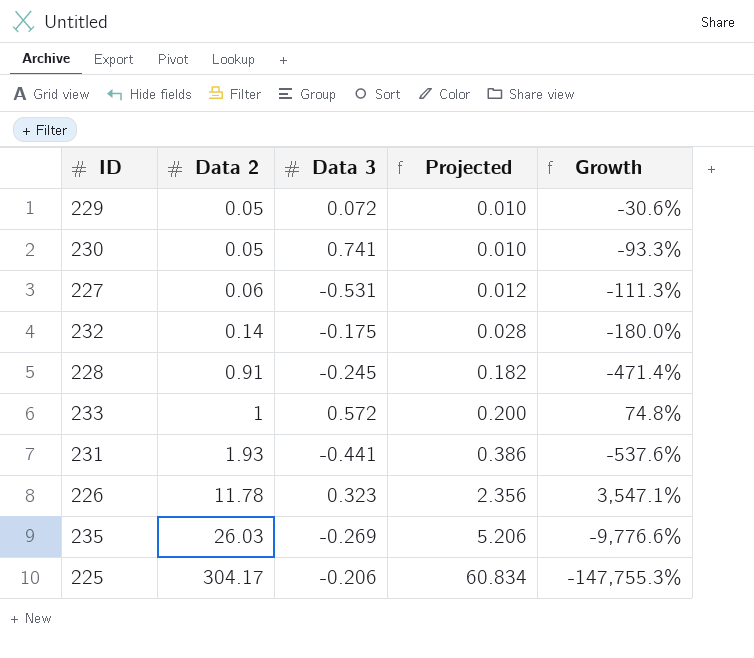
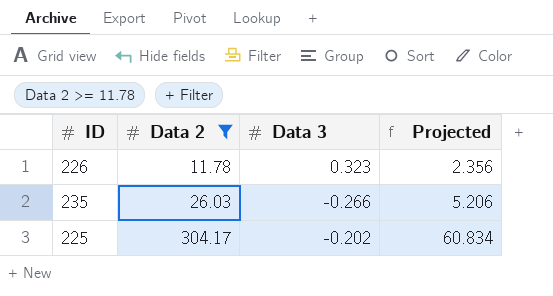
filter: none -> Data 2 >= 11.78
column Growth | formula: ([Data 2] - [Data 3]) / [Data 3] -> none
235 | Data 3: -0.269 -> -0.266
225 | Data 3: -0.206 -> -0.202

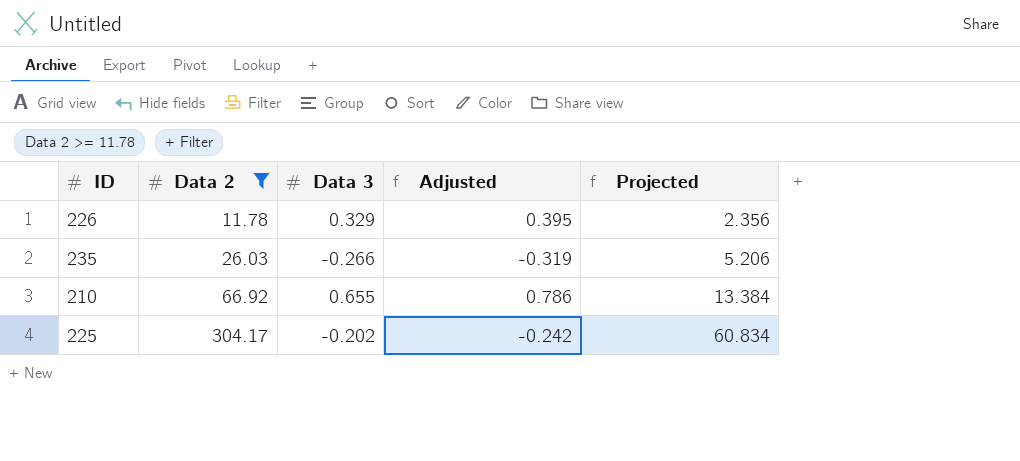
column Adjusted | formula: none -> [Data 3] * 1.2
226 | Data 3: 0.323 -> 0.329
row 210: none -> 66.92 | 0.655 | 0.786 | 13.384

